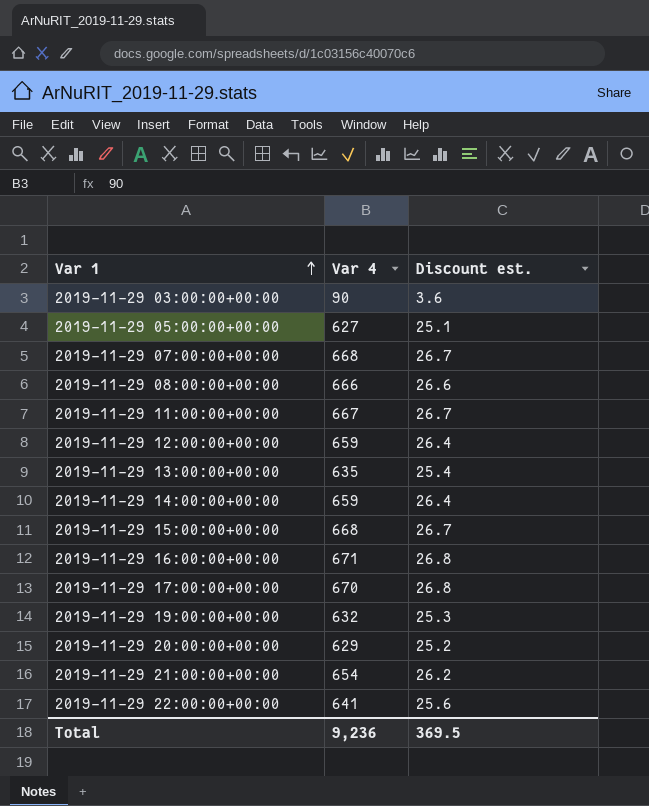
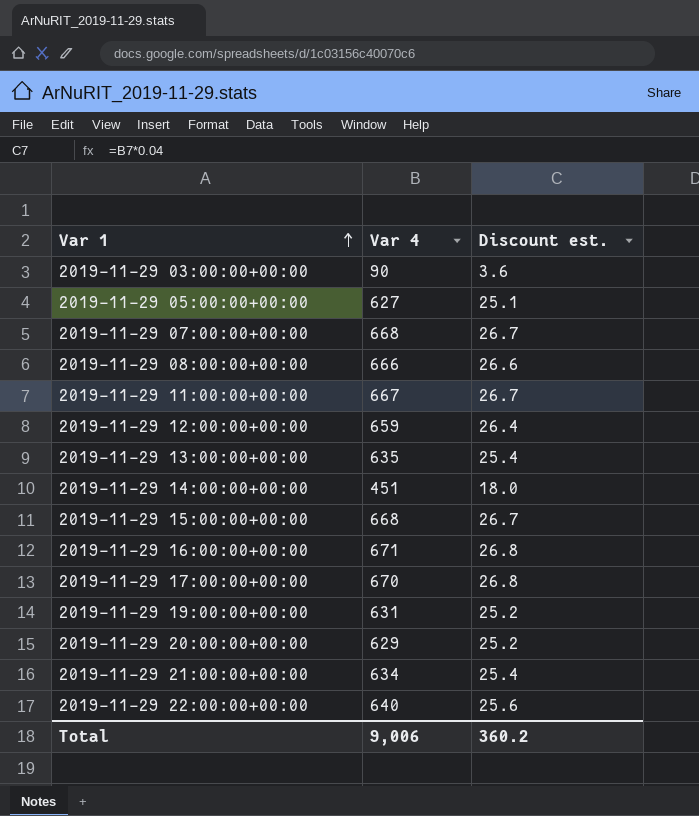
2019-11-29 14:00:00+00:00 | Var 4: 659 -> 451
2019-11-29 14:00:00+00:00 | Discount est.: 26.4 -> 18.0
2019-11-29 19:00:00+00:00 | Var 4: 632 -> 631
2019-11-29 19:00:00+00:00 | Discount est.: 25.3 -> 25.2
2019-11-29 21:00:00+00:00 | Var 4: 654 -> 634
2019-11-29 21:00:00+00:00 | Discount est.: 26.2 -> 25.4
2019-11-29 22:00:00+00:00 | Var 4: 641 -> 640
Total | Var 4: 9,236 -> 9,006
Total | Discount est.: 369.5 -> 360.2

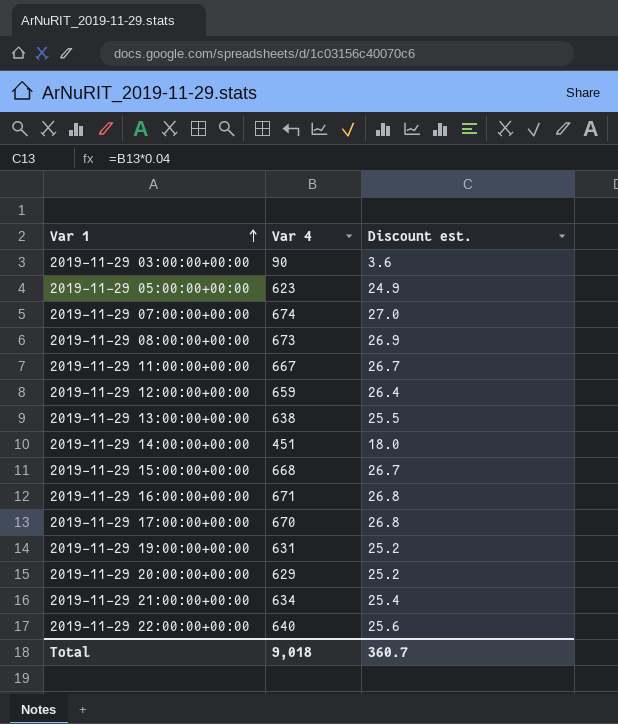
2019-11-29 05:00:00+00:00 | Var 4: 627 -> 623
2019-11-29 05:00:00+00:00 | Discount est.: 25.1 -> 24.9
2019-11-29 07:00:00+00:00 | Var 4: 668 -> 674
2019-11-29 07:00:00+00:00 | Discount est.: 26.7 -> 27.0
2019-11-29 08:00:00+00:00 | Var 4: 666 -> 673
2019-11-29 08:00:00+00:00 | Discount est.: 26.6 -> 26.9
2019-11-29 13:00:00+00:00 | Var 4: 635 -> 638
2019-11-29 13:00:00+00:00 | Discount est.: 25.4 -> 25.5
Total | Var 4: 9,006 -> 9,018
Total | Discount est.: 360.2 -> 360.7

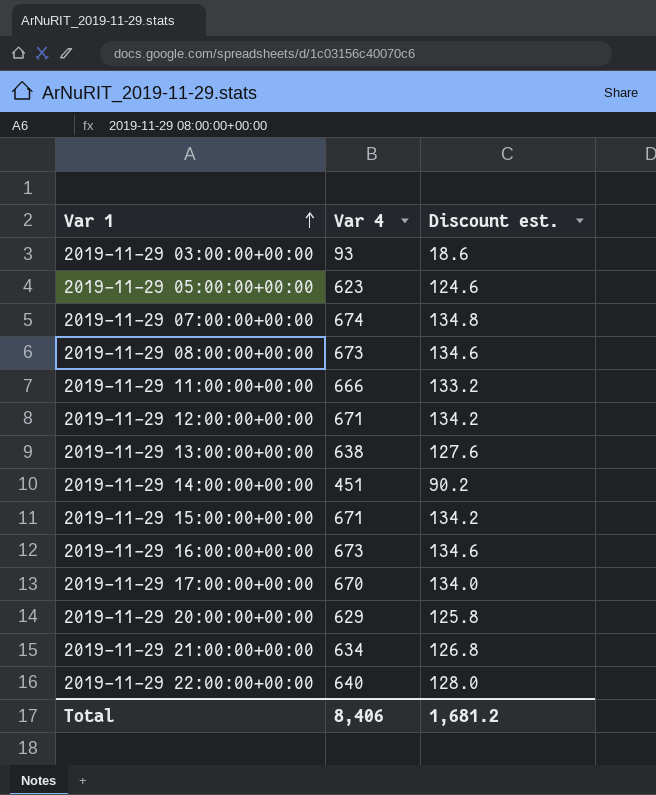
column Discount est. | formula: [Var 4] * 0.04 -> [Var 4] * 0.2
row 2019-11-29 19:00:00+00:00: 631 | 25.2 -> none
2019-11-29 03:00:00+00:00 | Var 4: 90 -> 93
2019-11-29 11:00:00+00:00 | Var 4: 667 -> 666
2019-11-29 12:00:00+00:00 | Var 4: 659 -> 671
2019-11-29 15:00:00+00:00 | Var 4: 668 -> 671
2019-11-29 16:00:00+00:00 | Var 4: 671 -> 673
Total | Var 4: 9,018 -> 8,406
Total | Discount est.: 360.7 -> 1,681.2

